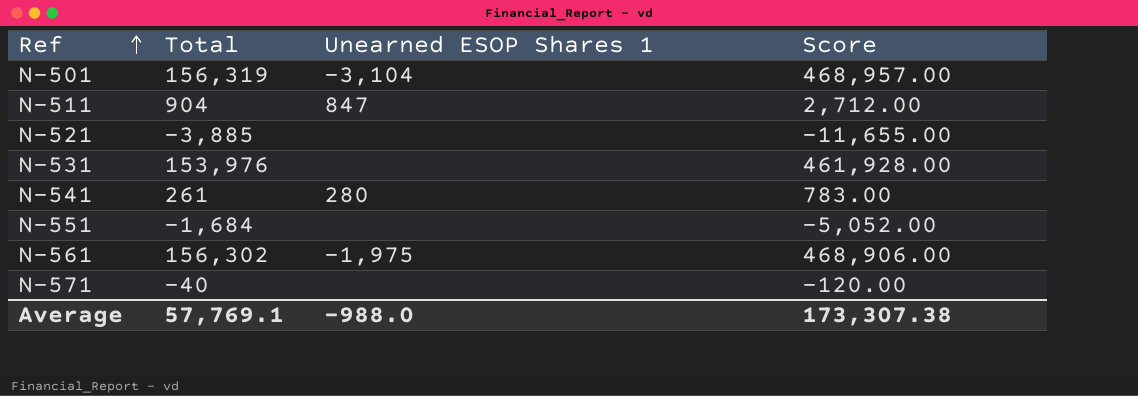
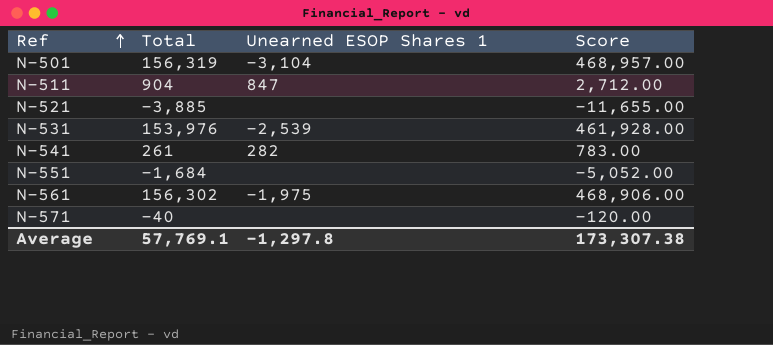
N-531 | Unearned ESOP Shares 1: none -> -2,539
N-541 | Unearned ESOP Shares 1: 280 -> 282
Average | Unearned ESOP Shares 1: -988.0 -> -1,297.8

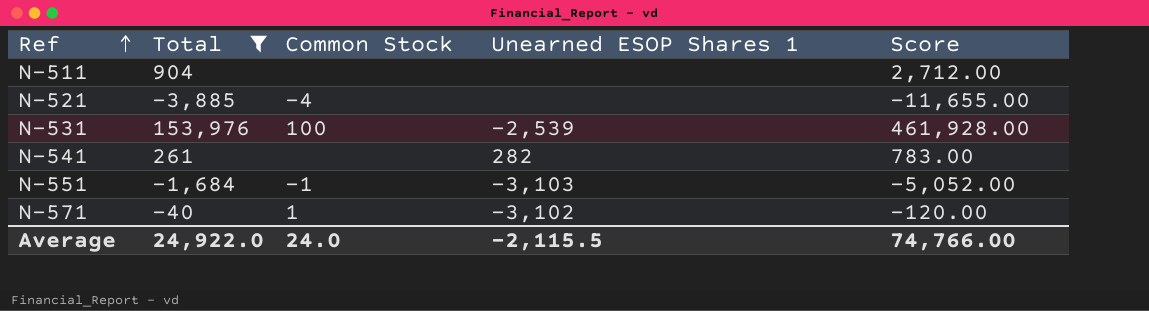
filter: none -> Total <= 153,976
column Common Stock | position: none -> 3
N-511 | Unearned ESOP Shares 1: 847 -> none
N-551 | Unearned ESOP Shares 1: none -> -3,103
N-571 | Unearned ESOP Shares 1: none -> -3,102
Average | Total: 57,769.1 -> 24,922.0
Average | Unearned ESOP Shares 1: -1,297.8 -> -2,115.5
Average | Score: 173,307.38 -> 74,766.00

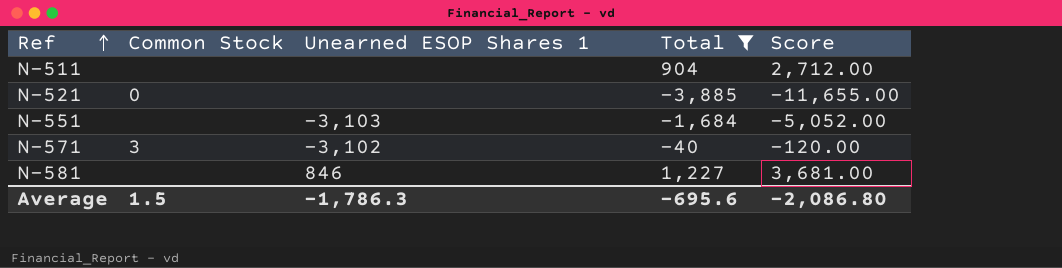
column Total | position: 2 -> 4
row N-531: 153,976 | 100 | -2,539 | 461,928.00 -> none
row N-541: 261 | none | 282 | 783.00 -> none
N-521 | Common Stock: -4 -> 0
N-551 | Common Stock: -1 -> none
N-571 | Common Stock: 1 -> 3
row N-581: none -> none | 846 | 1,227 | 3,681.00
Average | Common Stock: 24.0 -> 1.5
Average | Unearned ESOP Shares 1: -2,115.5 -> -1,786.3
Average | Total: 24,922.0 -> -695.6
Average | Score: 74,766.00 -> -2,086.80

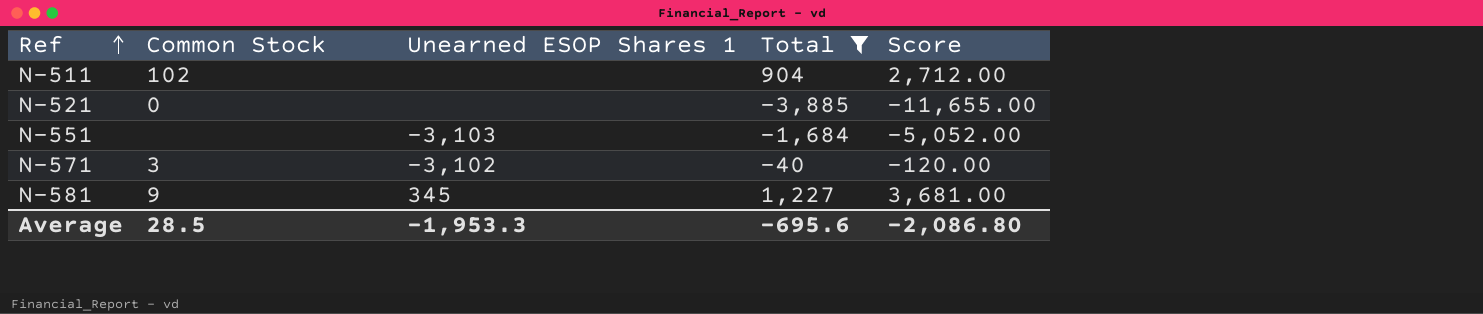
N-511 | Common Stock: none -> 102
N-581 | Common Stock: none -> 9
N-581 | Unearned ESOP Shares 1: 846 -> 345
Average | Common Stock: 1.5 -> 28.5
Average | Unearned ESOP Shares 1: -1,786.3 -> -1,953.3

